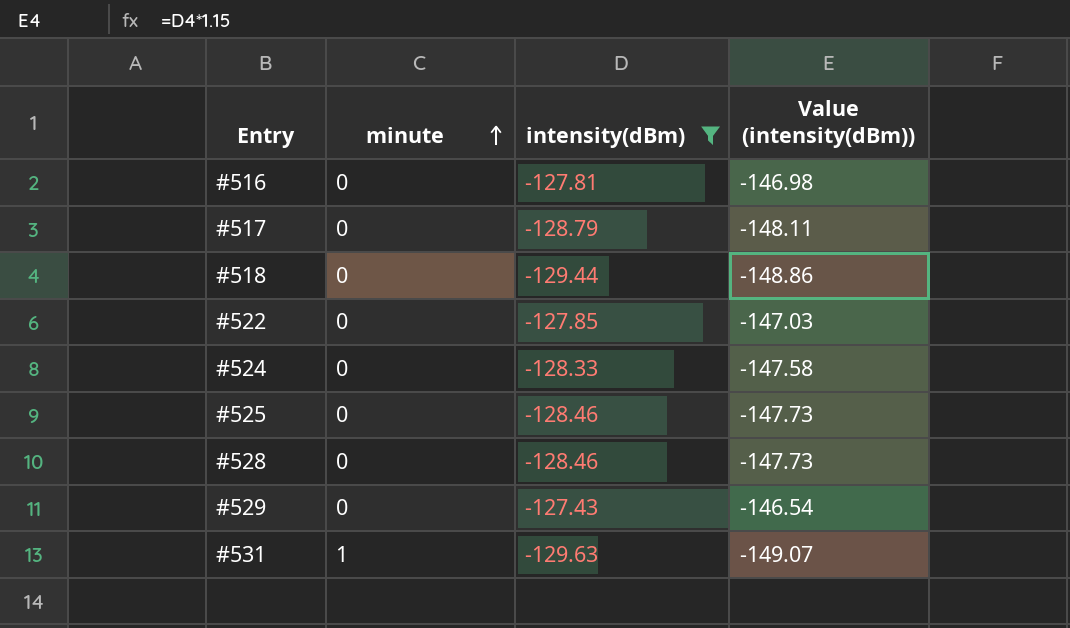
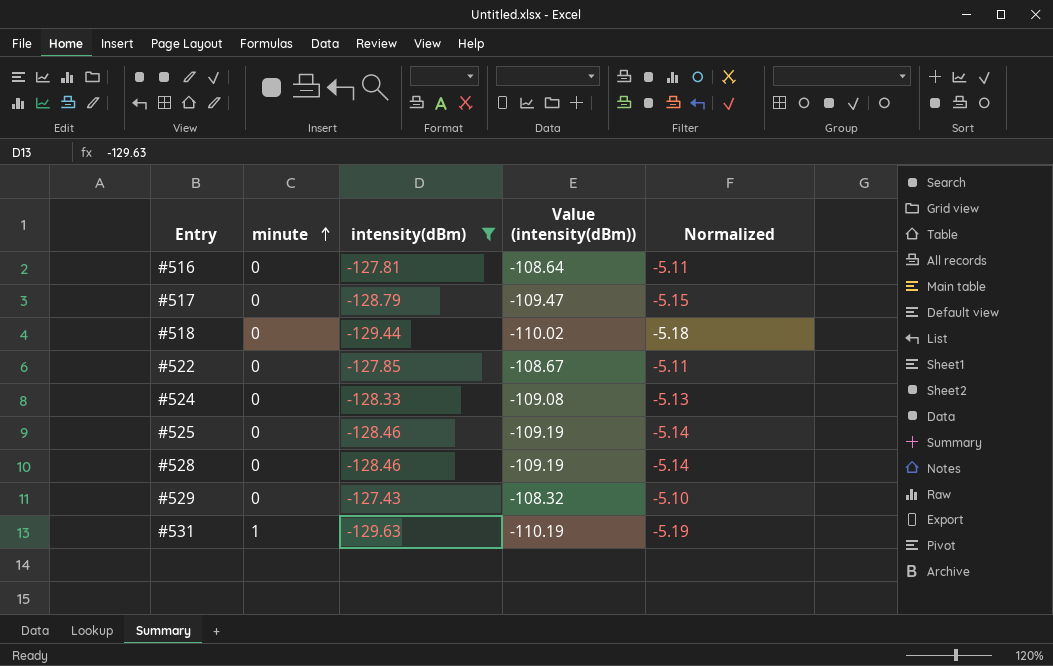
column Value (intensity(dBm)) | formula: [intensity(dBm)] * 1.15 -> [intensity(dBm)] * 0.85
column Normalized | formula: none -> [intensity(dBm)] * 0.04

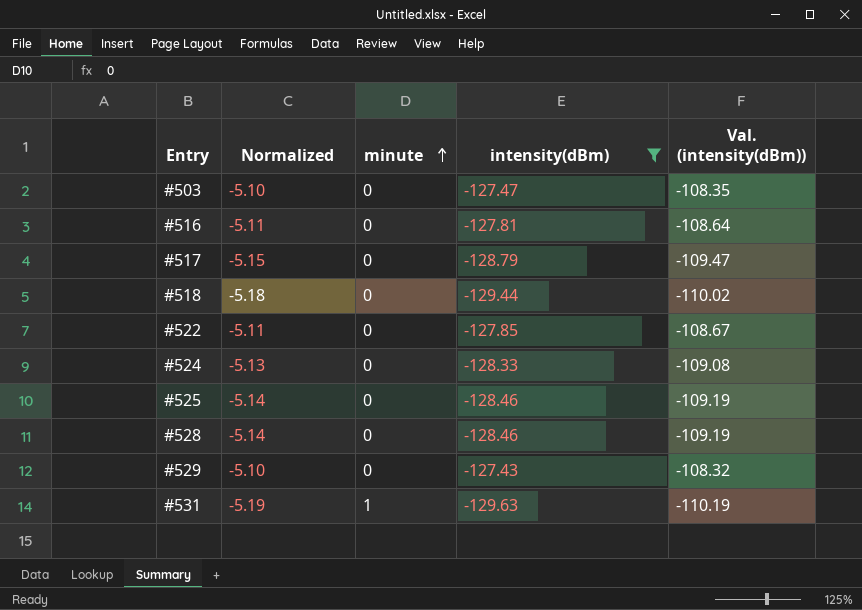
column Normalized | position: 5 -> 2
column name: Value (intensity(dBm)) -> Val. (intensity(dBm))
row #503: none -> -5.10 | 0 | -127.47 | -108.35

